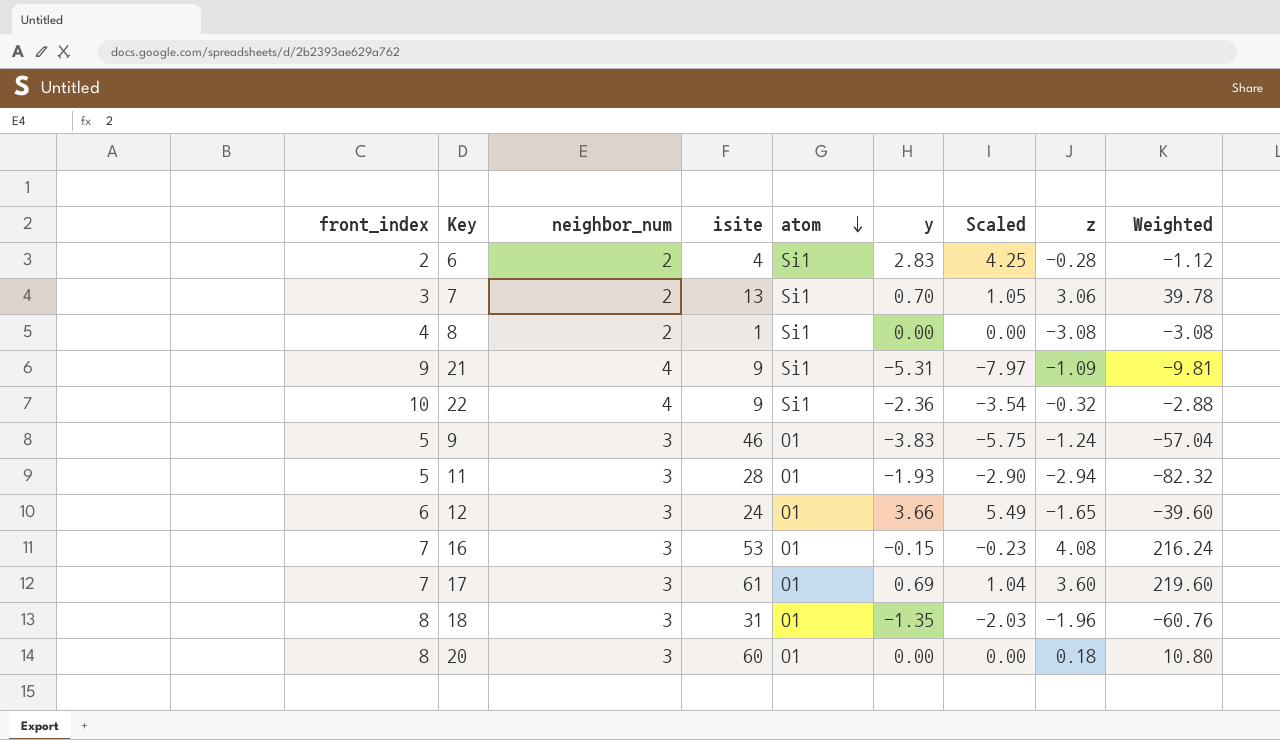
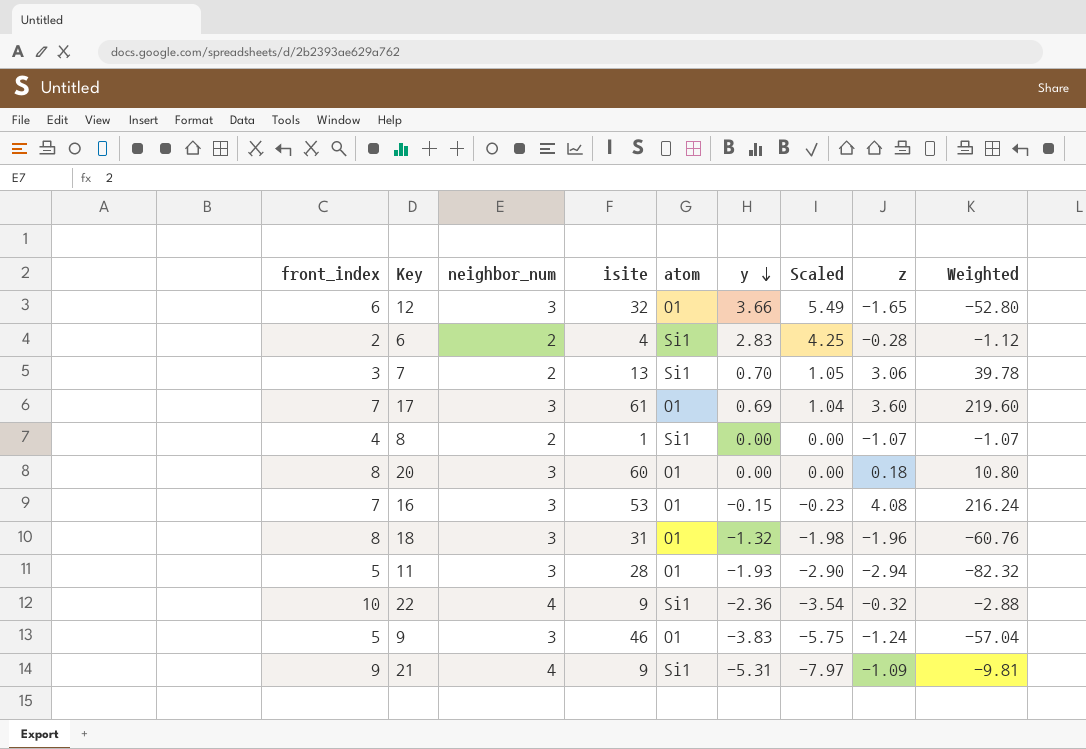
row order: atom descending -> y descending
12 | isite: 24 -> 32
12 | Weighted: -39.60 -> -52.80
8 | z: -3.08 -> -1.07
8 | Weighted: -3.08 -> -1.07
18 | y: -1.35 -> -1.32
18 | Scaled: -2.03 -> -1.98

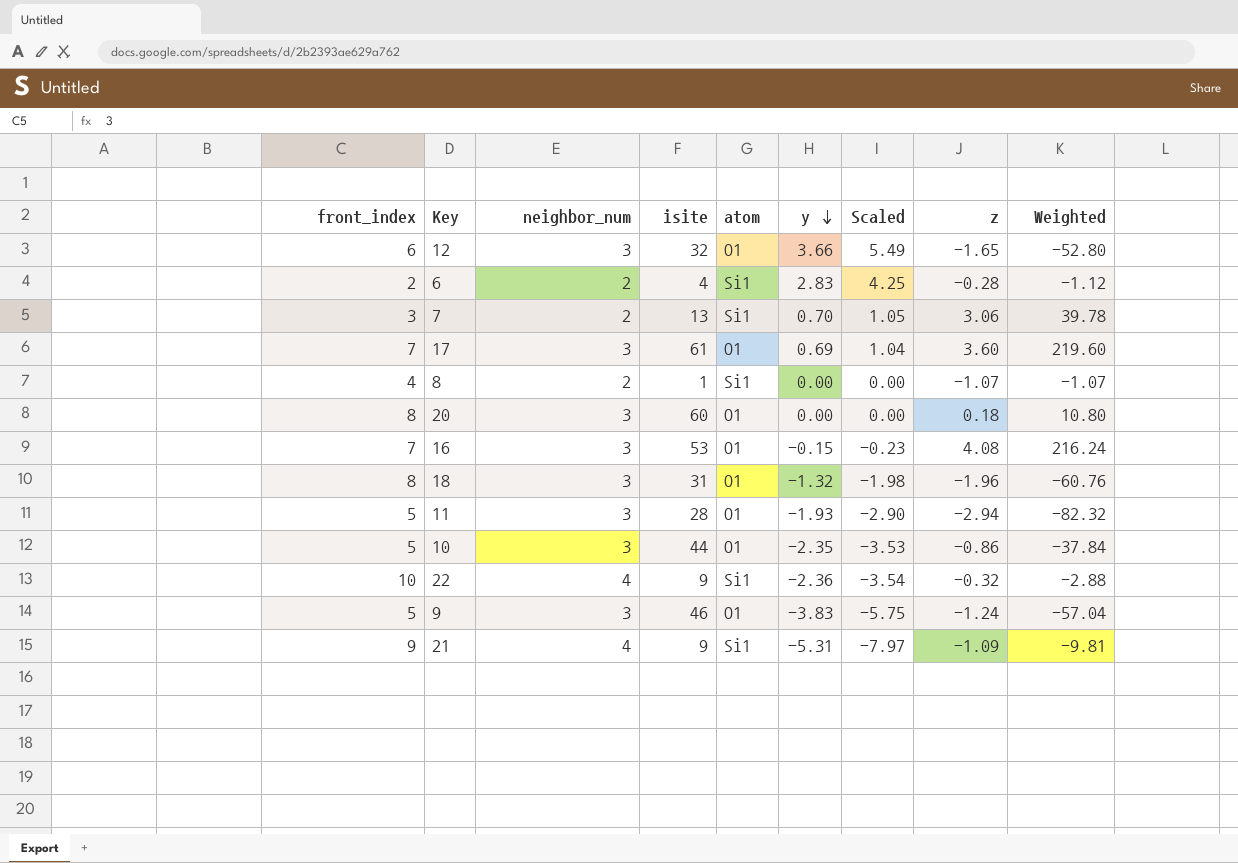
row 10: none -> 5 | 3 | 44 | O1 | -2.35 | -3.53 | -0.86 | -37.84

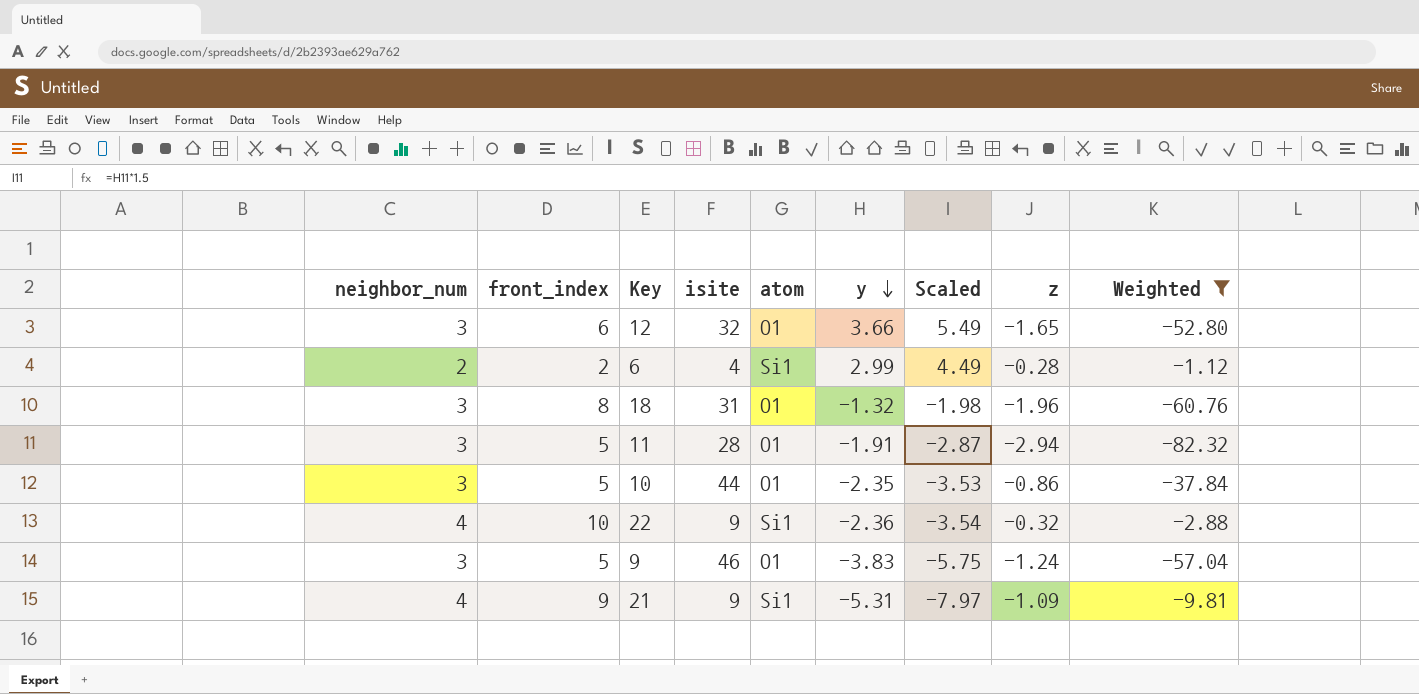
filter: none -> Weighted <= -1.12
column neighbor_num | position: 3 -> 1
6 | y: 2.83 -> 2.99
6 | Scaled: 4.25 -> 4.49
11 | y: -1.93 -> -1.91
11 | Scaled: -2.90 -> -2.87

